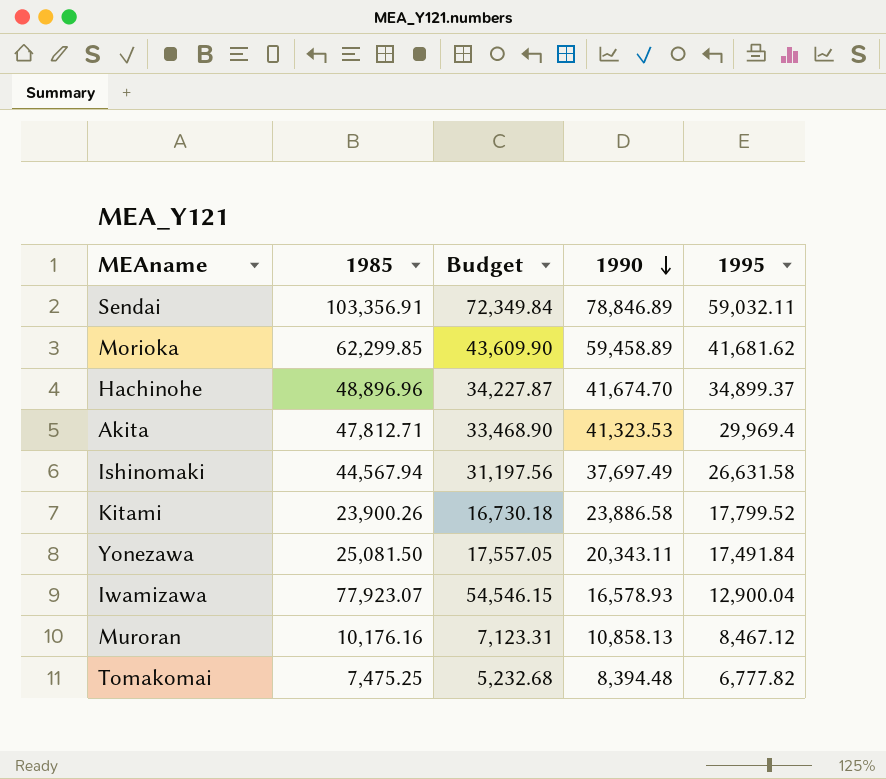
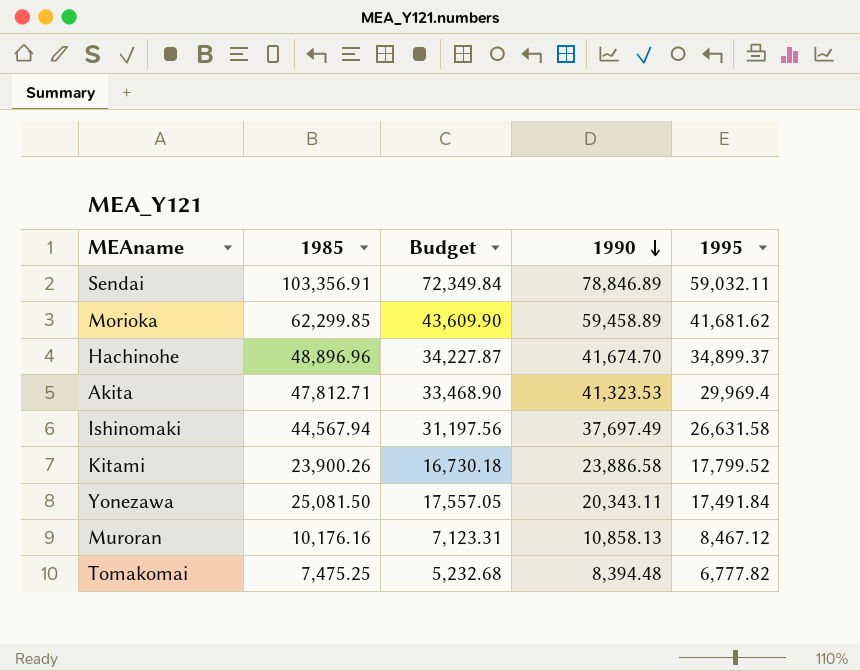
row Iwamizawa: 77,923.07 | 54,546.15 | 16,578.93 | 12,900.04 -> none

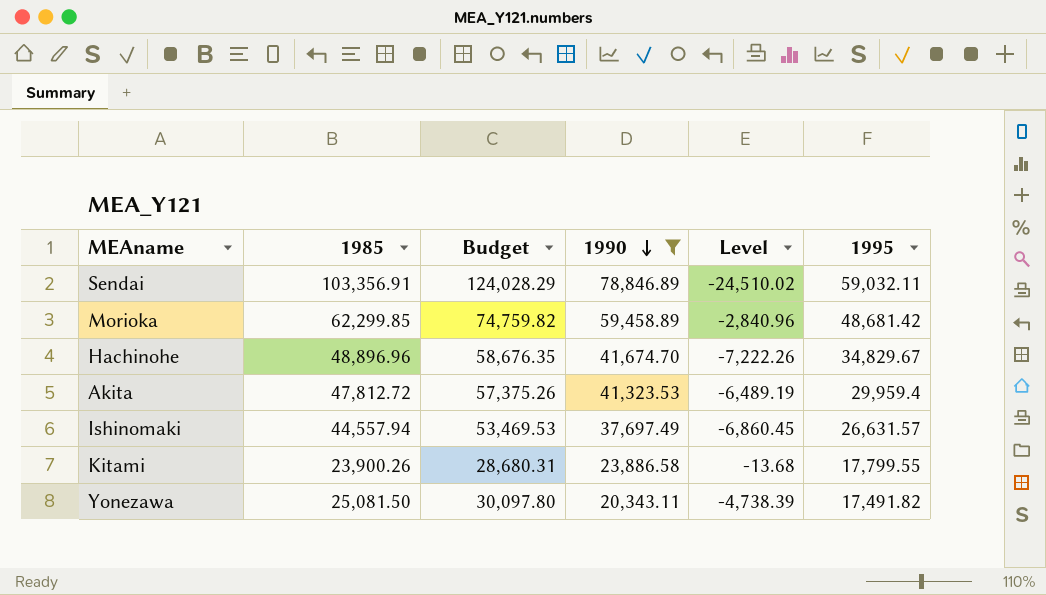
filter: none -> 1990 >= 20,343.11
column Budget | formula: [1985] * 0.7 -> [1985] * 1.2
column Level | formula: none -> [1990] - [1985]
Morioka | 1995: 41,681.62 -> 48,681.42
Hachinohe | 1995: 34,899.37 -> 34,829.67
Akita | 1985: 47,812.71 -> 47,812.72
Akita | 1995: 29,969.4 -> 29,959.4
Ishinomaki | 1985: 44,567.94 -> 44,557.94
Ishinomaki | 1995: 26,631.58 -> 26,631.57
Kitami | 1995: 17,799.52 -> 17,799.55
Yonezawa | 1995: 17,491.84 -> 17,491.82

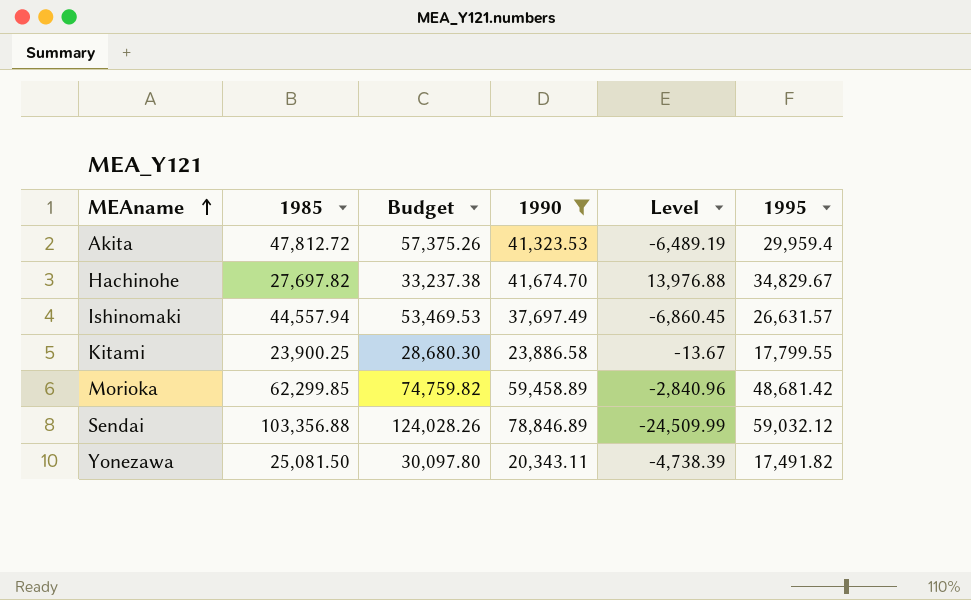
row order: 1990 descending -> MEAname ascending
Hachinohe | 1985: 48,896.96 -> 27,697.82
Hachinohe | Budget: 58,676.35 -> 33,237.38
Hachinohe | Level: -7,222.26 -> 13,976.88
Kitami | 1985: 23,900.26 -> 23,900.25
Kitami | Budget: 28,680.31 -> 28,680.30
Kitami | Level: -13.68 -> -13.67
Sendai | 1985: 103,356.91 -> 103,356.88
Sendai | Budget: 124,028.29 -> 124,028.26
Sendai | Level: -24,510.02 -> -24,509.99
Sendai | 1995: 59,032.11 -> 59,032.12

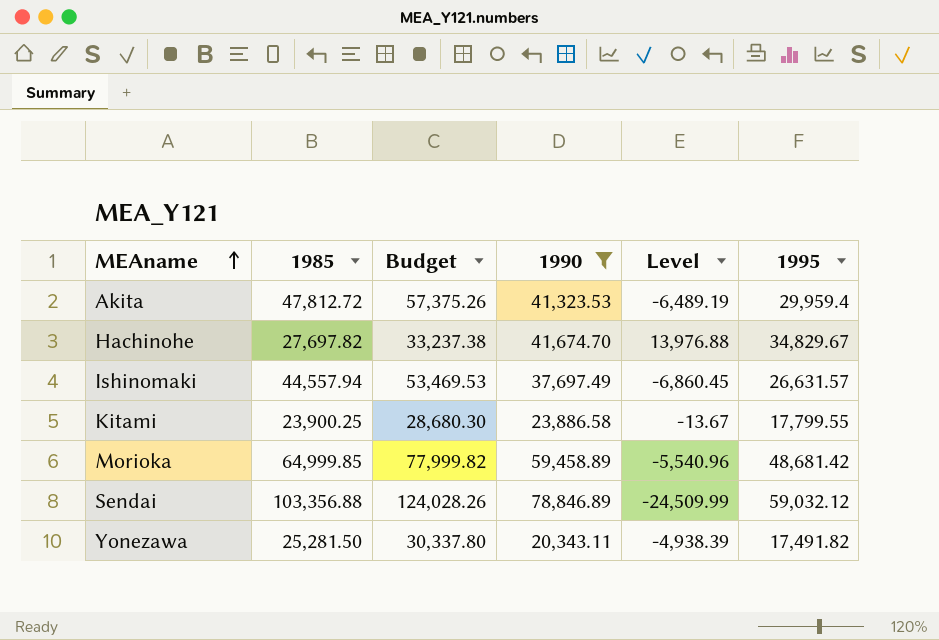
Morioka | 1985: 62,299.85 -> 64,999.85
Morioka | Budget: 74,759.82 -> 77,999.82
Morioka | Level: -2,840.96 -> -5,540.96
Yonezawa | 1985: 25,081.50 -> 25,281.50
Yonezawa | Budget: 30,097.80 -> 30,337.80
Yonezawa | Level: -4,738.39 -> -4,938.39

